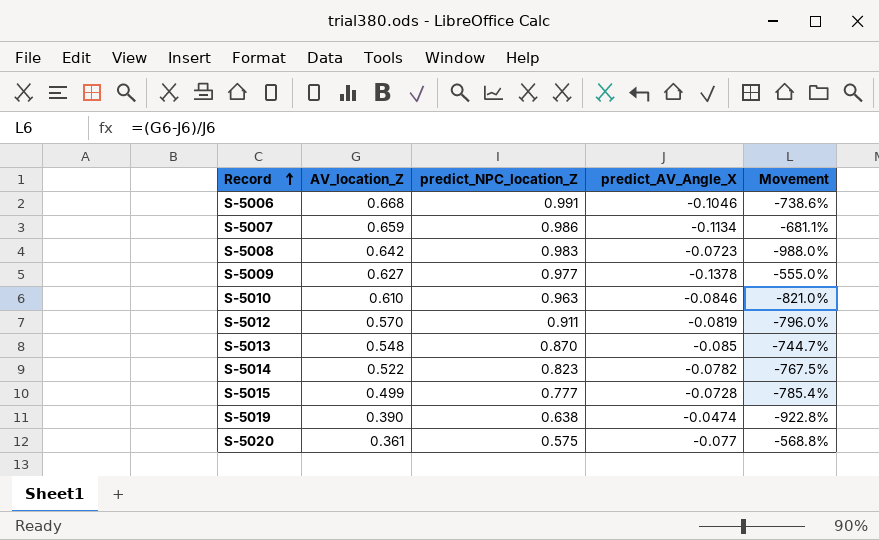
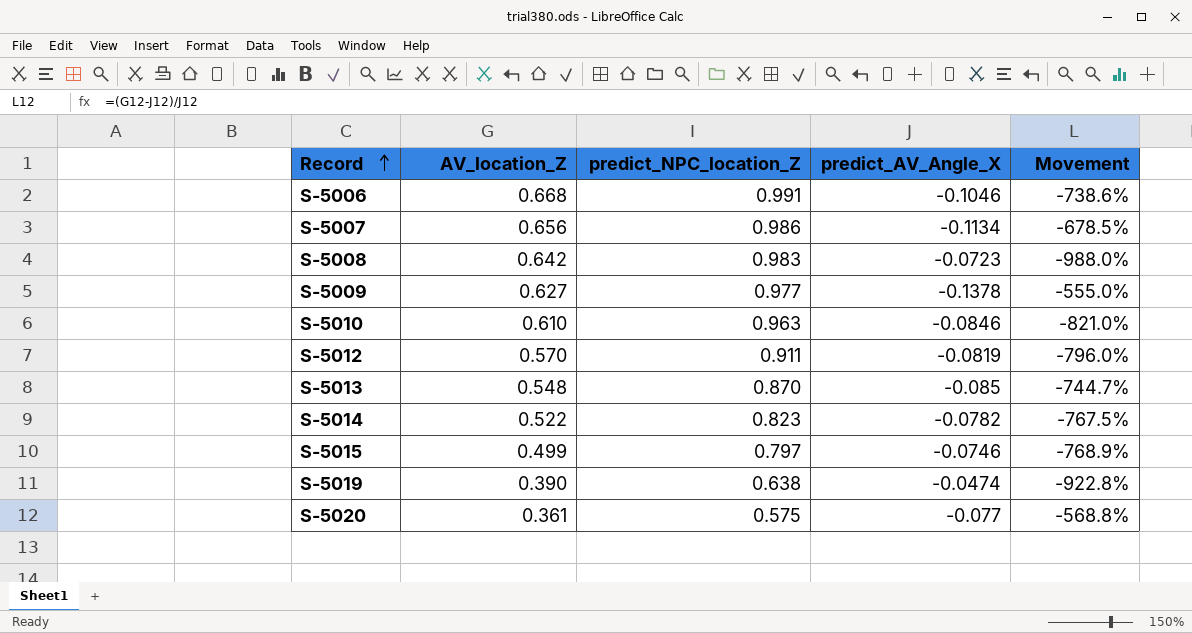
S-5007 | AV_location_Z: 0.659 -> 0.656
S-5007 | Movement: -681.1% -> -678.5%
S-5015 | predict_NPC_location_Z: 0.777 -> 0.797
S-5015 | predict_AV_Angle_X: -0.0728 -> -0.0746
S-5015 | Movement: -785.4% -> -768.9%

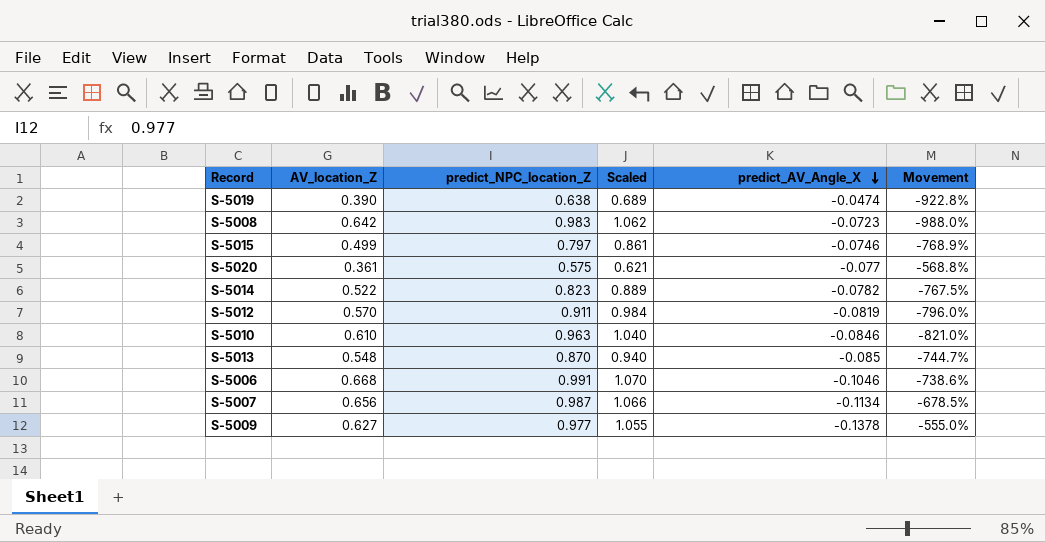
row order: Record ascending -> predict_AV_Angle_X descending
column Scaled | formula: none -> [predict_NPC_location_Z] * 1.08
S-5007 | predict_NPC_location_Z: 0.986 -> 0.987

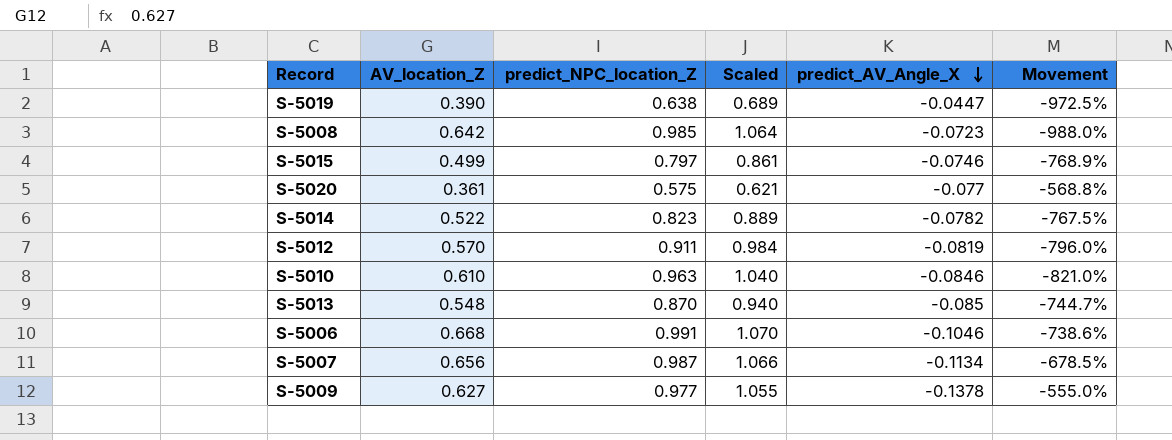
S-5019 | predict_AV_Angle_X: -0.0474 -> -0.0447
S-5019 | Movement: -922.8% -> -972.5%
S-5008 | predict_NPC_location_Z: 0.983 -> 0.985
S-5008 | Scaled: 1.062 -> 1.064

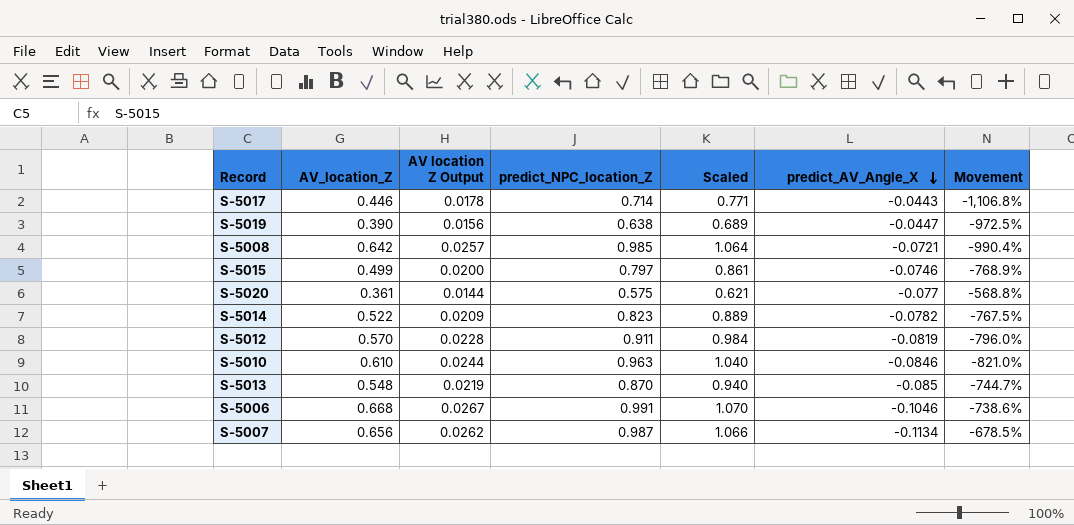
column AV location Z Output | formula: none -> [AV_location_Z] * 0.04
row S-5009: 0.627 | 0.977 | 1.055 | -0.1378 | -555.0% -> none
row S-5017: none -> 0.446 | 0.0178 | 0.714 | 0.771 | -0.0443 | -1,106.8%
S-5008 | predict_AV_Angle_X: -0.0723 -> -0.0721
S-5008 | Movement: -988.0% -> -990.4%

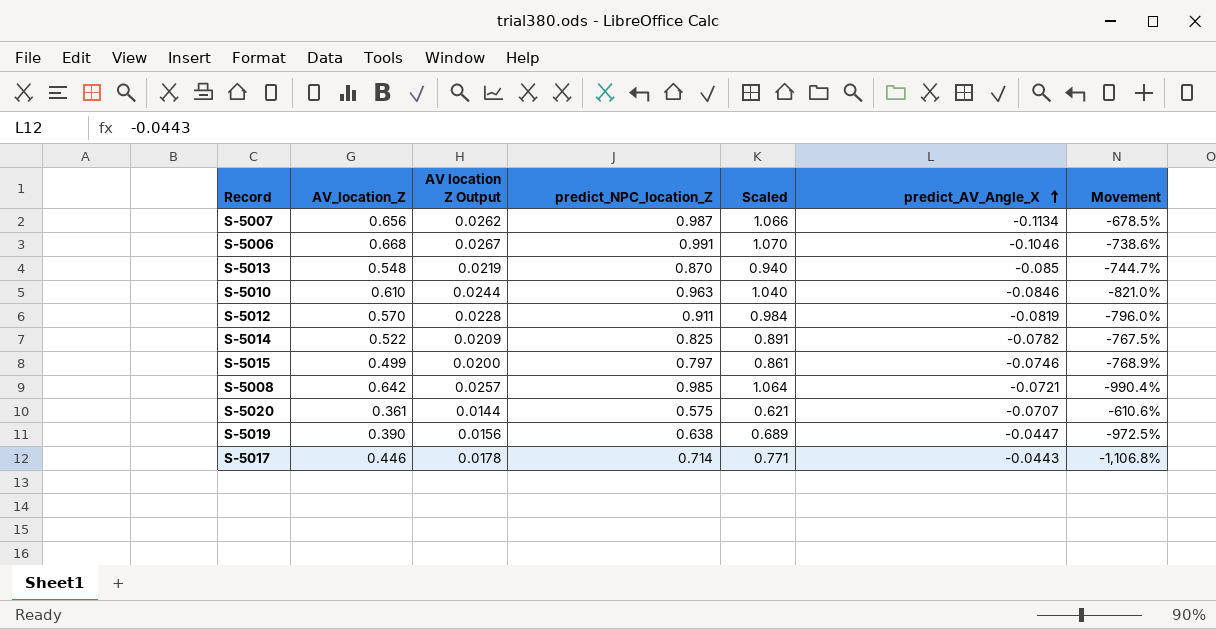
row order: predict_AV_Angle_X descending -> predict_AV_Angle_X ascending
S-5014 | predict_NPC_location_Z: 0.823 -> 0.825
S-5014 | Scaled: 0.889 -> 0.891
S-5020 | predict_AV_Angle_X: -0.077 -> -0.0707
S-5020 | Movement: -568.8% -> -610.6%

